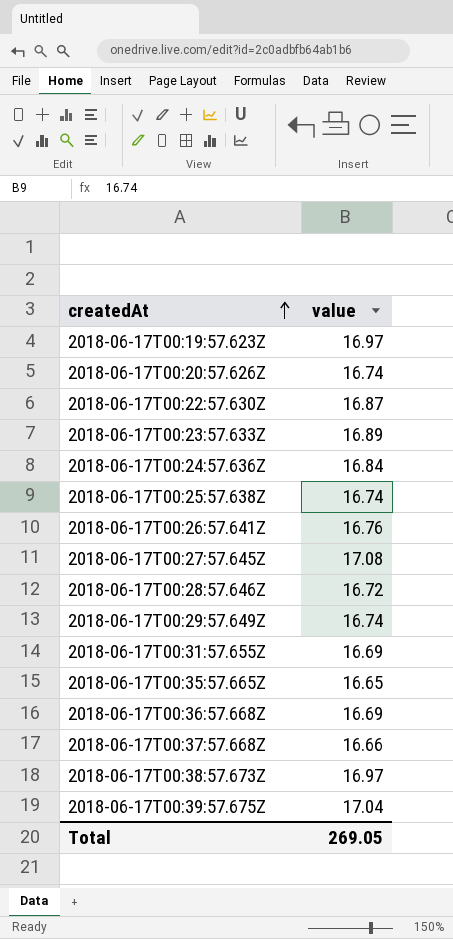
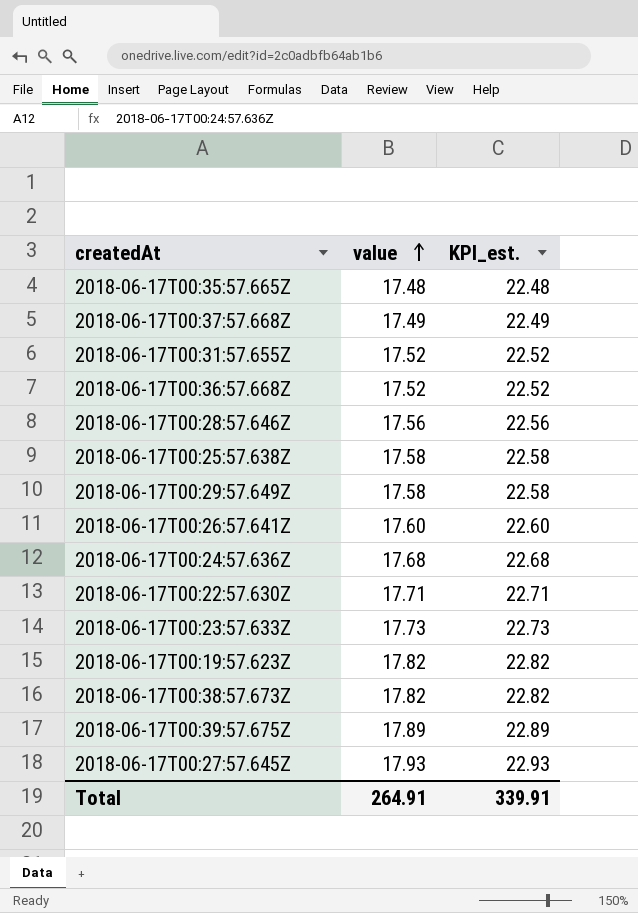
row order: createdAt ascending -> value ascending
column KPI_est. | formula: none -> [value] + 5
row 2018-06-17T00:20:57.626Z: 16.74 -> none
2018-06-17T00:35:57.665Z | value: 16.65 -> 17.48
2018-06-17T00:37:57.668Z | value: 16.66 -> 17.49
2018-06-17T00:31:57.655Z | value: 16.69 -> 17.52
2018-06-17T00:36:57.668Z | value: 16.69 -> 17.52
2018-06-17T00:28:57.646Z | value: 16.72 -> 17.56
2018-06-17T00:25:57.638Z | value: 16.74 -> 17.58
2018-06-17T00:29:57.649Z | value: 16.74 -> 17.58
2018-06-17T00:26:57.641Z | value: 16.76 -> 17.60
2018-06-17T00:24:57.636Z | value: 16.84 -> 17.68
2018-06-17T00:22:57.630Z | value: 16.87 -> 17.71
2018-06-17T00:23:57.633Z | value: 16.89 -> 17.73
2018-06-17T00:19:57.623Z | value: 16.97 -> 17.82
2018-06-17T00:38:57.673Z | value: 16.97 -> 17.82
2018-06-17T00:39:57.675Z | value: 17.04 -> 17.89
2018-06-17T00:27:57.645Z | value: 17.08 -> 17.93
Total | value: 269.05 -> 264.91

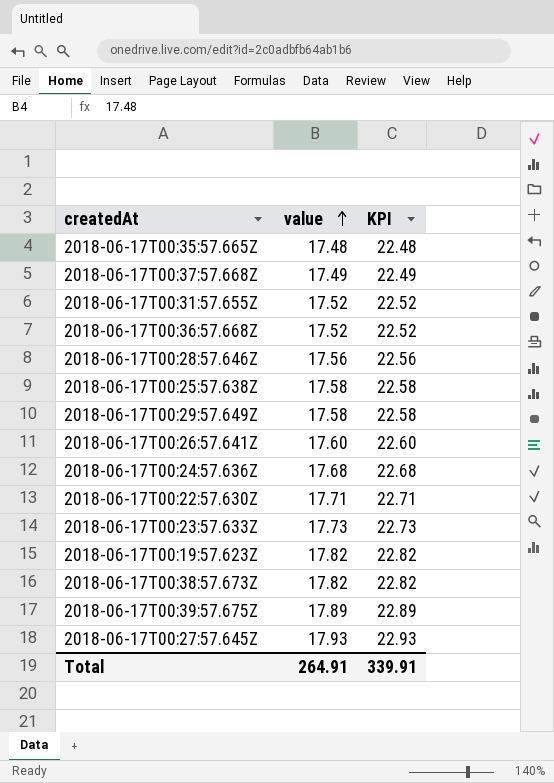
column name: KPI_est. -> KPI

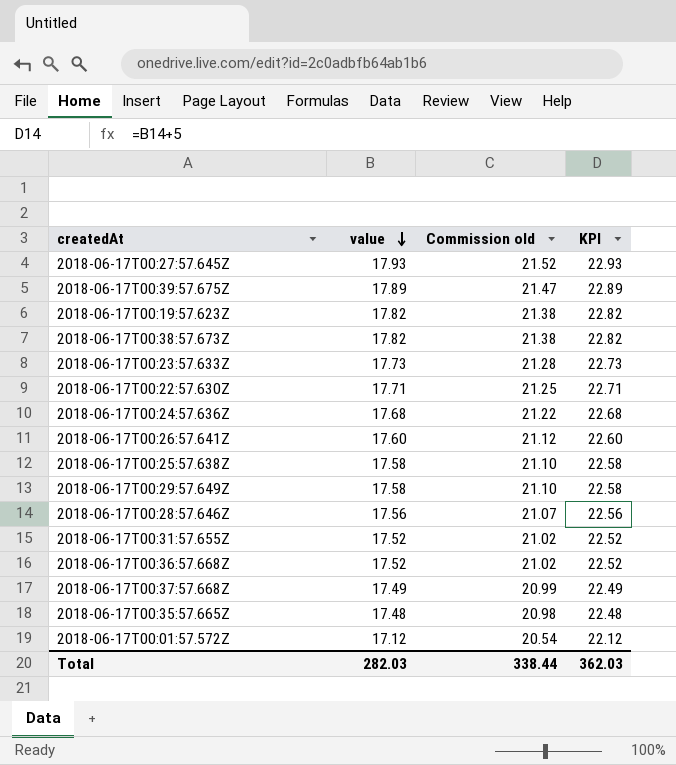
row order: value ascending -> value descending
column Commission old | formula: none -> [value] * 1.2
row 2018-06-17T00:01:57.572Z: none -> 17.12 | 20.54 | 22.12
Total | value: 264.91 -> 282.03
Total | KPI: 339.91 -> 362.03

